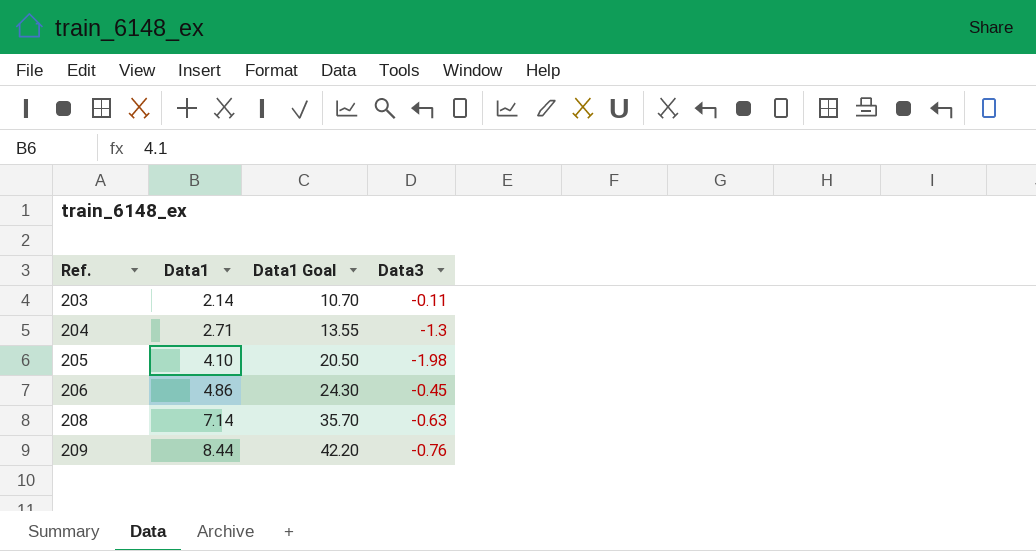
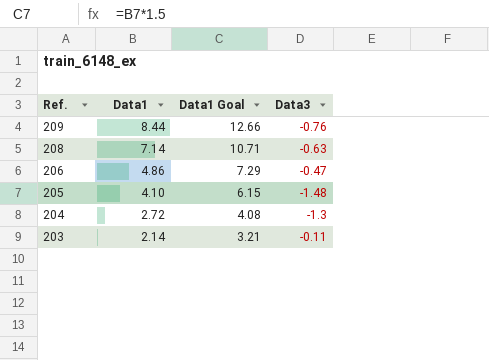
row order: Ref. ascending -> Ref. descending
column Data1 Goal | formula: [Data1] * 5 -> [Data1] * 1.5
206 | Data3: -0.45 -> -0.47
205 | Data3: -1.98 -> -1.48
204 | Data1: 2.71 -> 2.72

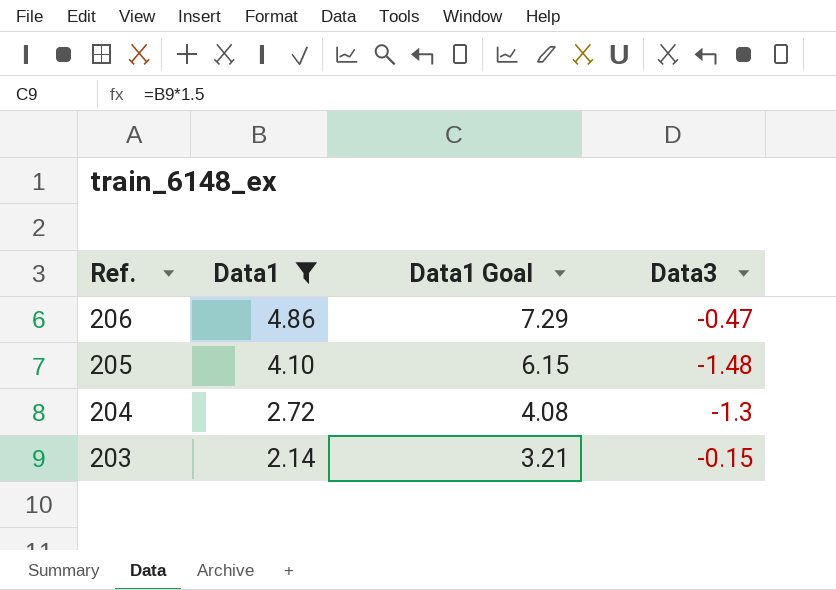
filter: none -> Data1 <= 4.86
203 | Data3: -0.11 -> -0.15

